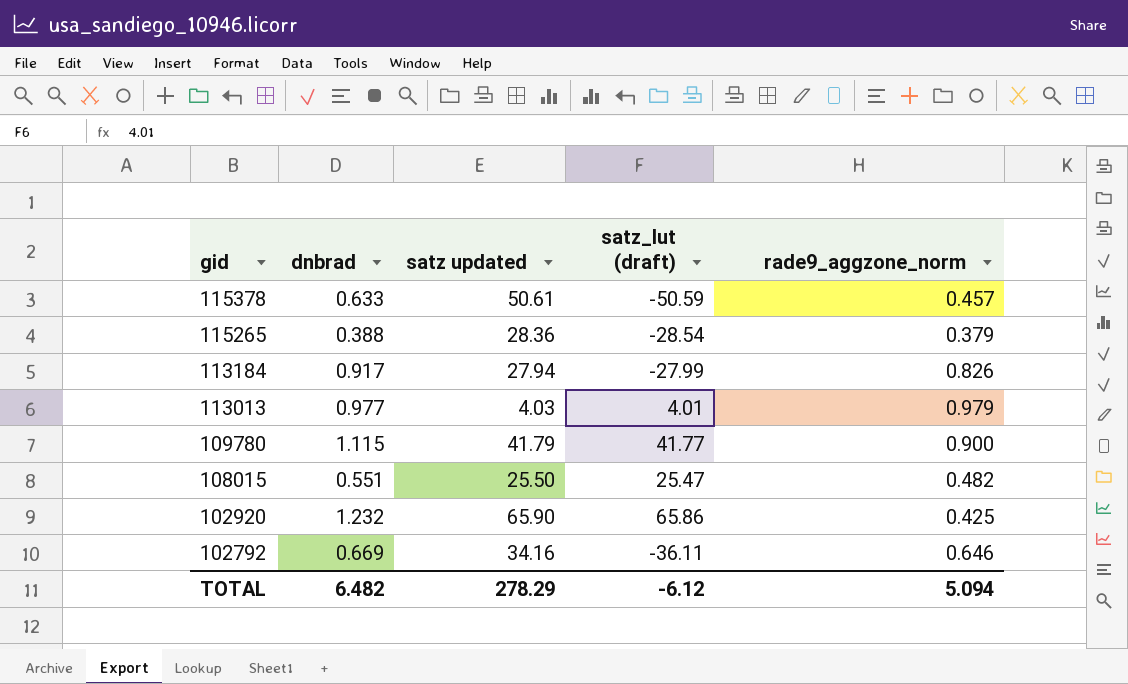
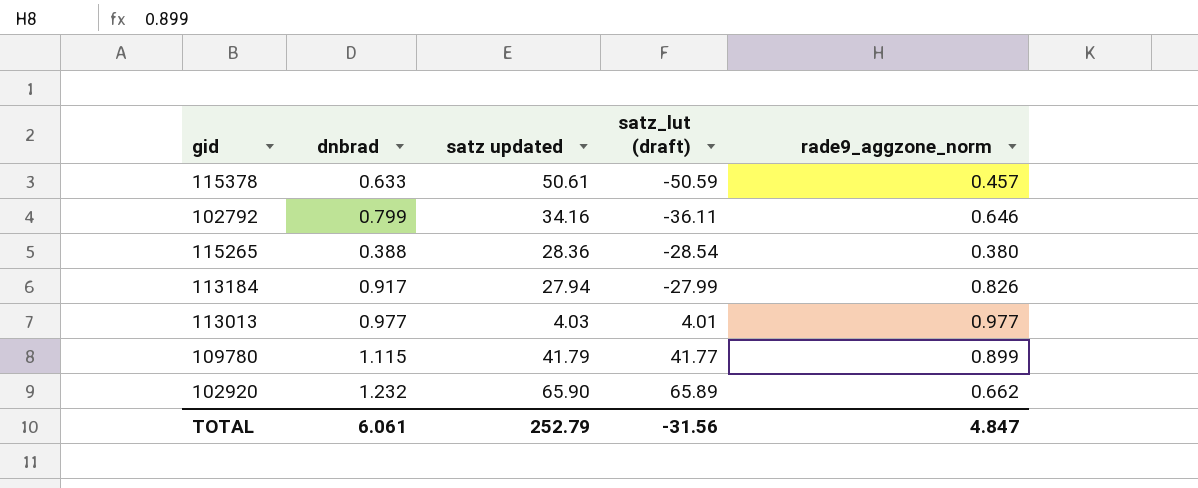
row order: gid descending -> satz_lut (draft) ascending
row 108015: 0.551 | 25.50 | 25.47 | 0.482 -> none
102792 | dnbrad: 0.669 -> 0.799
115265 | rade9_aggzone_norm: 0.379 -> 0.380
113013 | rade9_aggzone_norm: 0.979 -> 0.977
109780 | rade9_aggzone_norm: 0.900 -> 0.899
102920 | satz_lut (draft): 65.86 -> 65.89
102920 | rade9_aggzone_norm: 0.425 -> 0.662
TOTAL | dnbrad: 6.482 -> 6.061
TOTAL | satz updated: 278.29 -> 252.79
TOTAL | satz_lut (draft): -6.12 -> -31.56
TOTAL | rade9_aggzone_norm: 5.094 -> 4.847

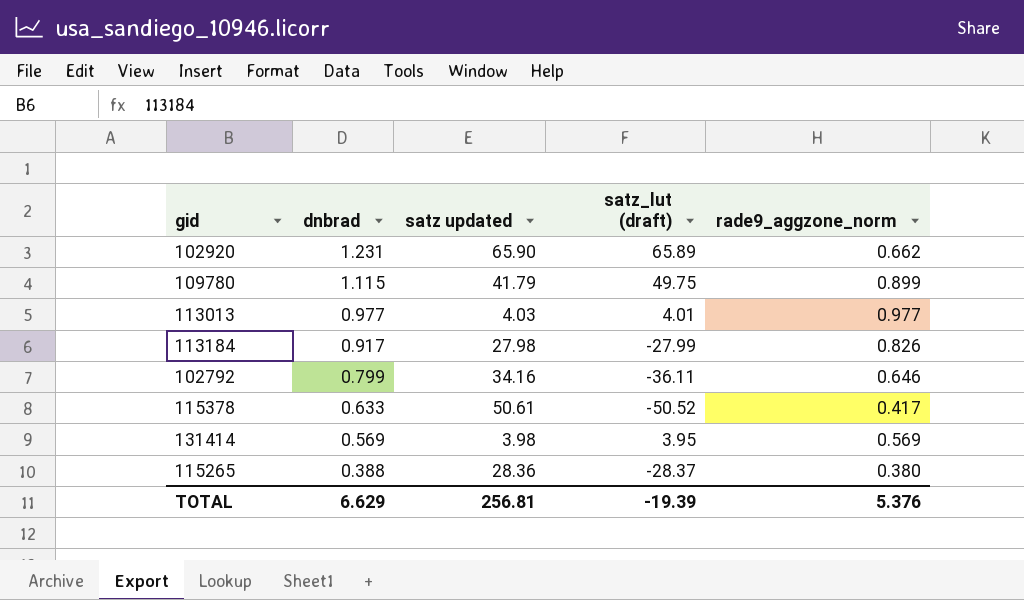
row order: satz_lut (draft) ascending -> dnbrad descending
102920 | dnbrad: 1.232 -> 1.231
109780 | satz_lut (draft): 41.77 -> 49.75
113184 | satz updated: 27.94 -> 27.98
115378 | satz_lut (draft): -50.59 -> -50.52
115378 | rade9_aggzone_norm: 0.457 -> 0.417
row 131414: none -> 0.569 | 3.98 | 3.95 | 0.569
115265 | satz_lut (draft): -28.54 -> -28.37
TOTAL | dnbrad: 6.061 -> 6.629
TOTAL | satz updated: 252.79 -> 256.81
TOTAL | satz_lut (draft): -31.56 -> -19.39
TOTAL | rade9_aggzone_norm: 4.847 -> 5.376

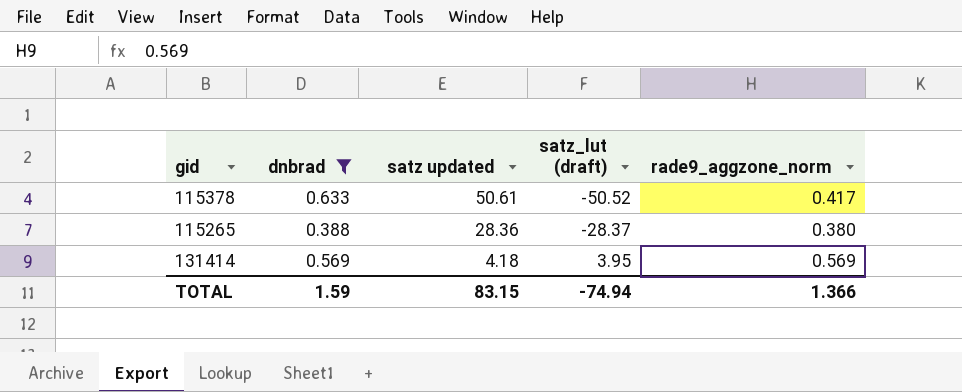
filter: none -> dnbrad <= 0.633
row order: dnbrad descending -> satz updated descending
131414 | satz updated: 3.98 -> 4.18
TOTAL | dnbrad: 6.629 -> 1.59
TOTAL | satz updated: 256.81 -> 83.15
TOTAL | satz_lut (draft): -19.39 -> -74.94
TOTAL | rade9_aggzone_norm: 5.376 -> 1.366

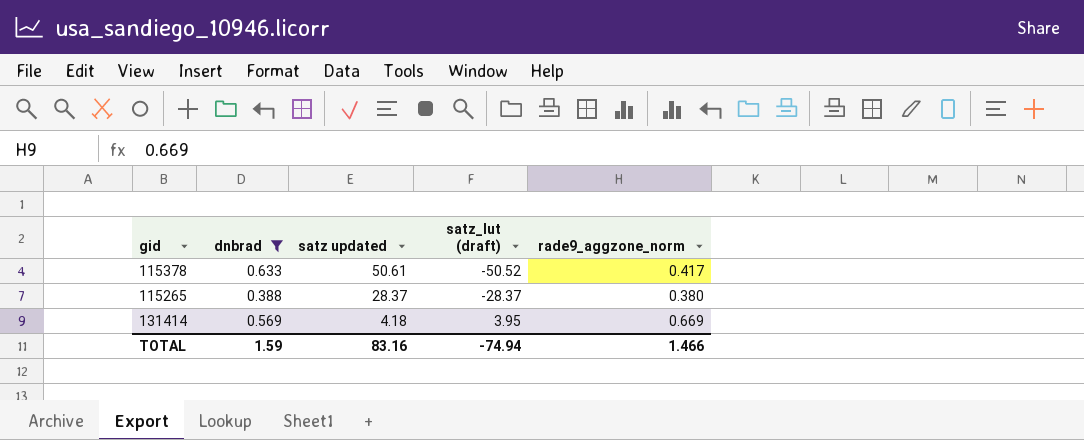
115265 | satz updated: 28.36 -> 28.37
131414 | rade9_aggzone_norm: 0.569 -> 0.669
TOTAL | satz updated: 83.15 -> 83.16
TOTAL | rade9_aggzone_norm: 1.366 -> 1.466

